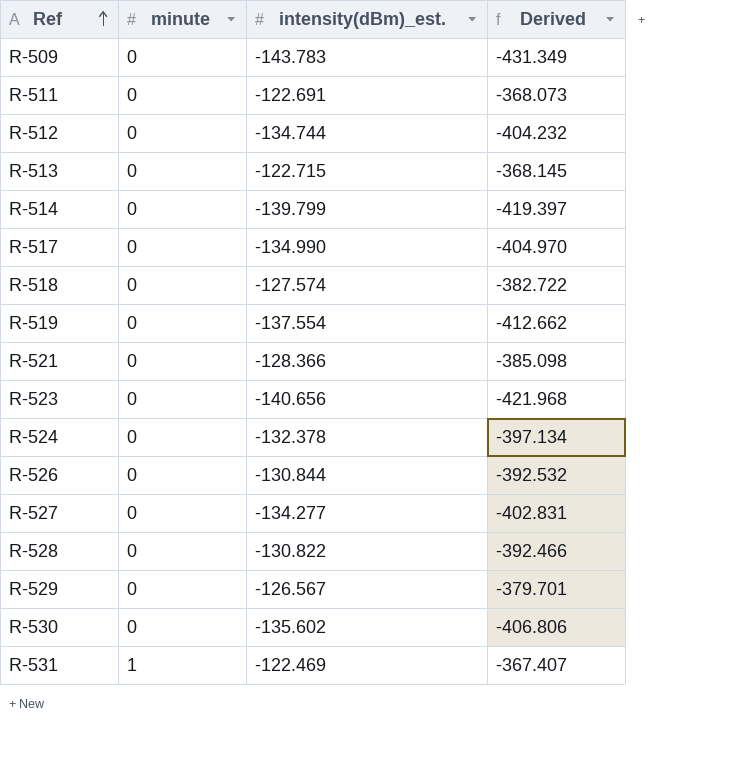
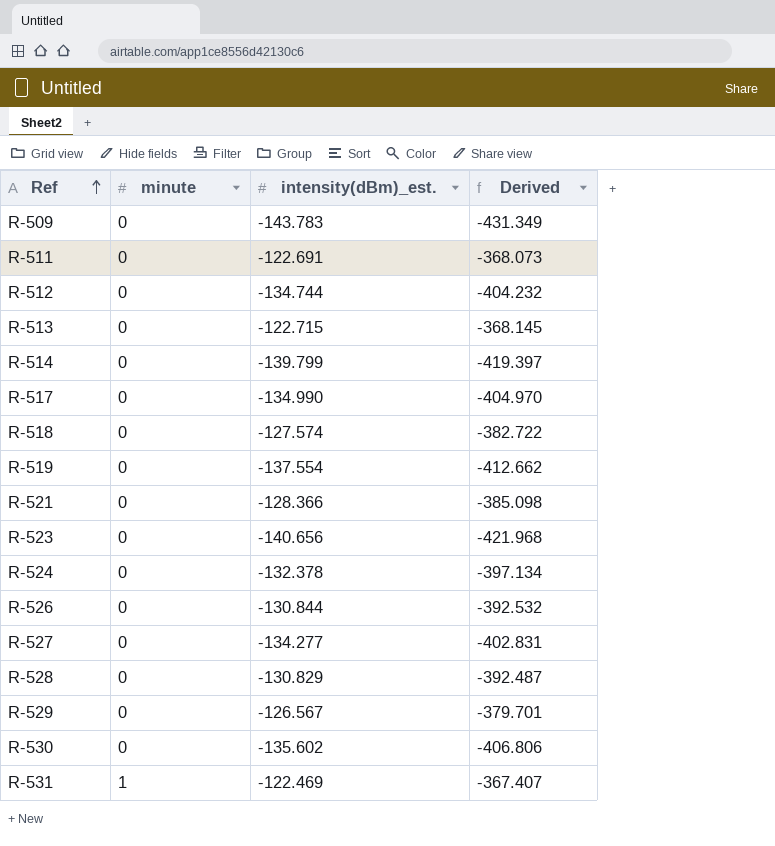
R-528 | intensity(dBm)_est.: -130.822 -> -130.829
R-528 | Derived: -392.466 -> -392.487

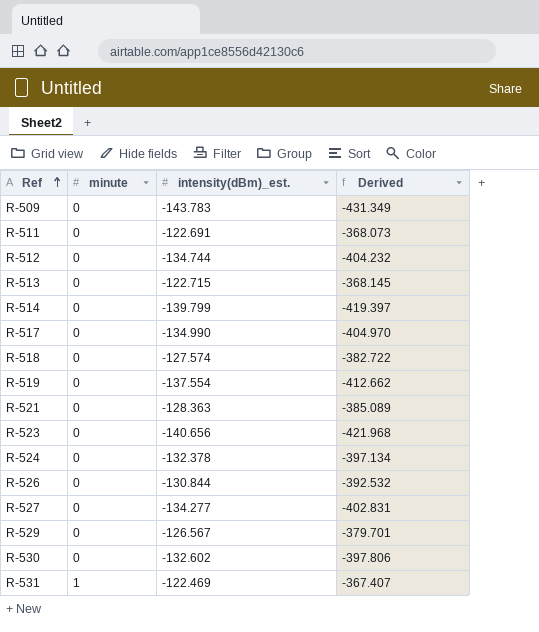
row R-528: 0 | -130.829 | -392.487 -> none
R-521 | intensity(dBm)_est.: -128.366 -> -128.363
R-521 | Derived: -385.098 -> -385.089
R-530 | intensity(dBm)_est.: -135.602 -> -132.602
R-530 | Derived: -406.806 -> -397.806

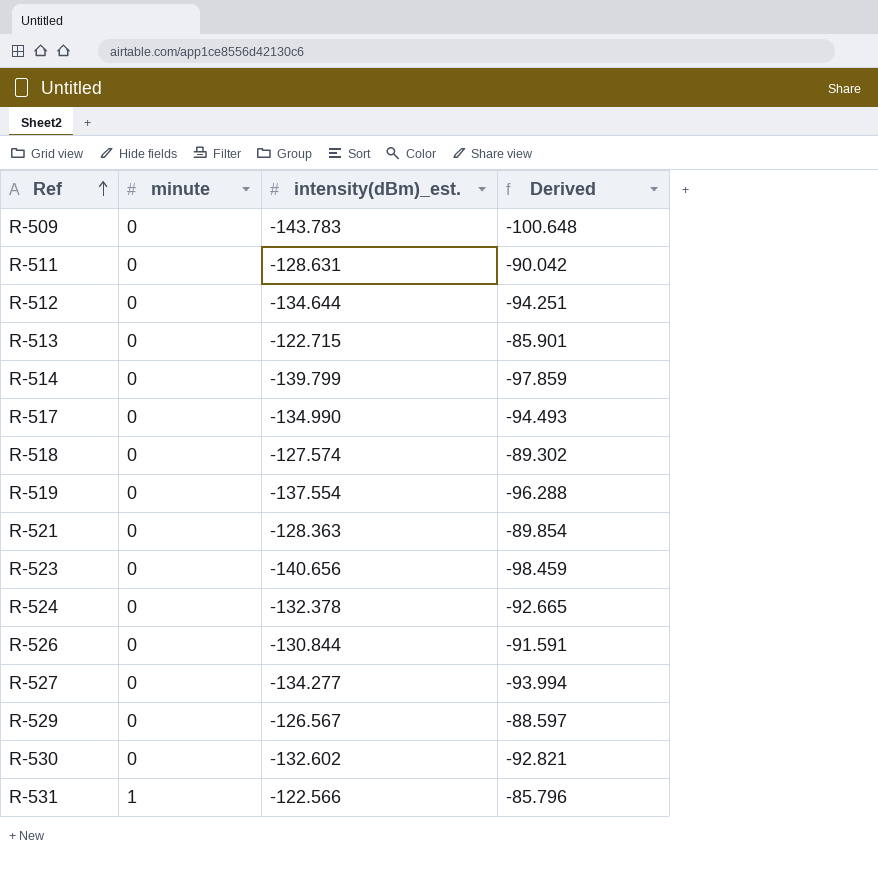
column Derived | formula: [intensity(dBm)_est.] * 3 -> [intensity(dBm)_est.] * 0.7
R-511 | intensity(dBm)_est.: -122.691 -> -128.631
R-512 | intensity(dBm)_est.: -134.744 -> -134.644
R-531 | intensity(dBm)_est.: -122.469 -> -122.566

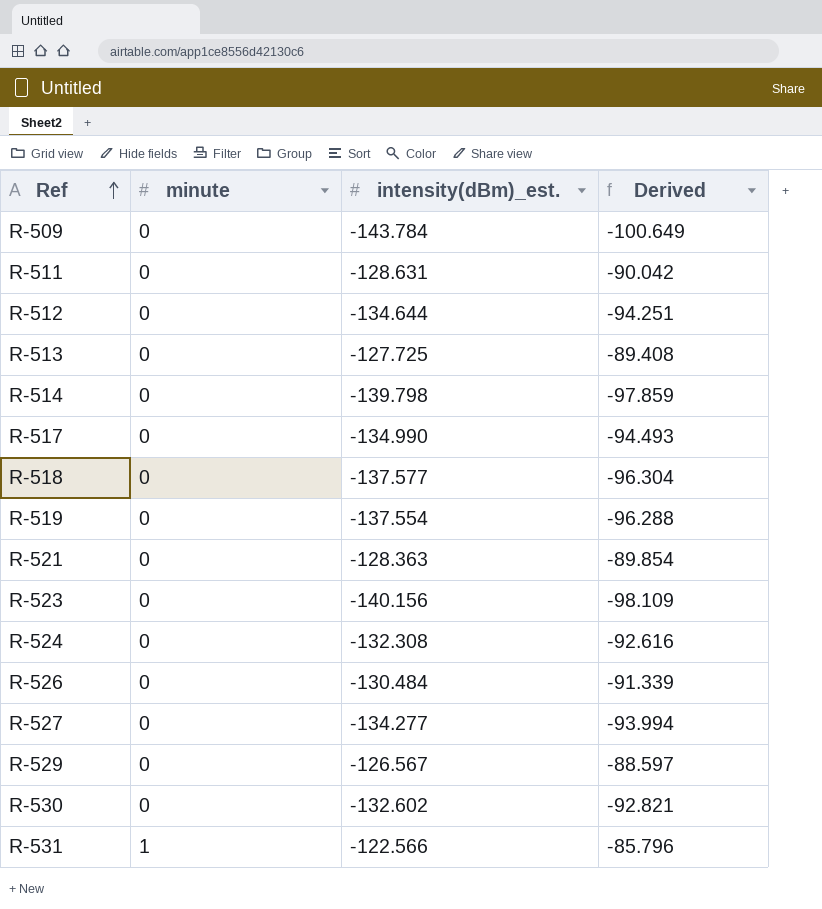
R-509 | intensity(dBm)_est.: -143.783 -> -143.784
R-509 | Derived: -100.648 -> -100.649
R-513 | intensity(dBm)_est.: -122.715 -> -127.725
R-513 | Derived: -85.901 -> -89.408
R-514 | intensity(dBm)_est.: -139.799 -> -139.798
R-518 | intensity(dBm)_est.: -127.574 -> -137.577
R-518 | Derived: -89.302 -> -96.304
R-523 | intensity(dBm)_est.: -140.656 -> -140.156
R-523 | Derived: -98.459 -> -98.109
R-524 | intensity(dBm)_est.: -132.378 -> -132.308
R-524 | Derived: -92.665 -> -92.616
R-526 | intensity(dBm)_est.: -130.844 -> -130.484
R-526 | Derived: -91.591 -> -91.339

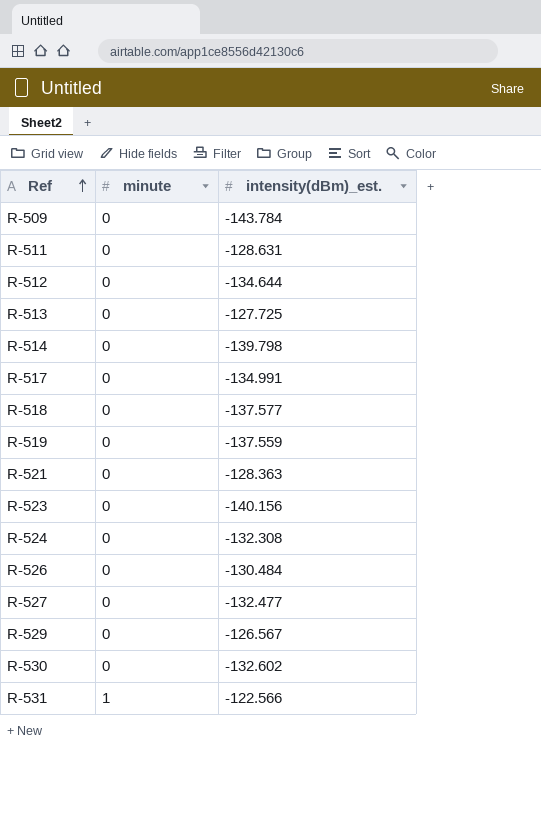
column Derived | formula: [intensity(dBm)_est.] * 0.7 -> none
R-517 | intensity(dBm)_est.: -134.990 -> -134.991
R-519 | intensity(dBm)_est.: -137.554 -> -137.559
R-527 | intensity(dBm)_est.: -134.277 -> -132.477

